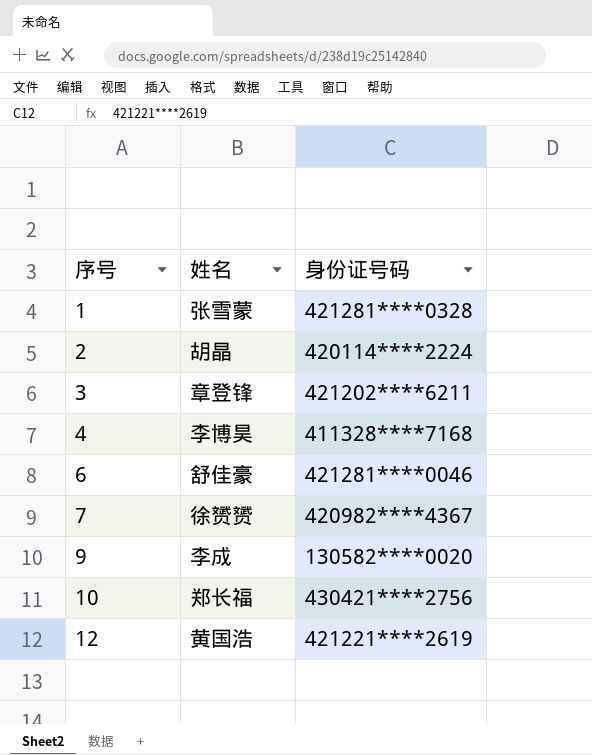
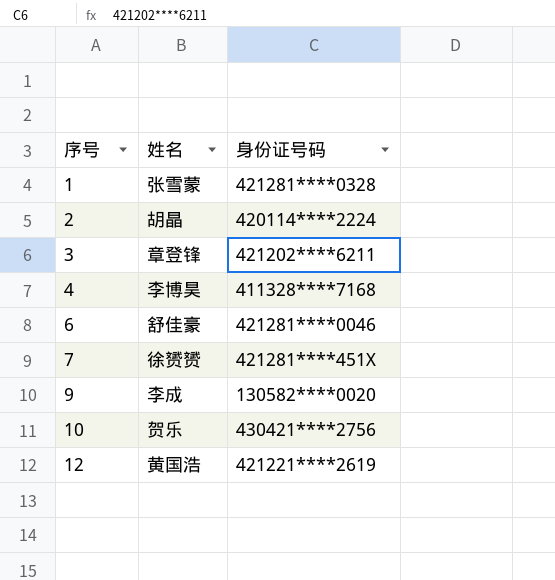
7 | 身份证号码: 420982****4367 -> 421281****451X
10 | 姓名: 郑长福 -> 贺乐

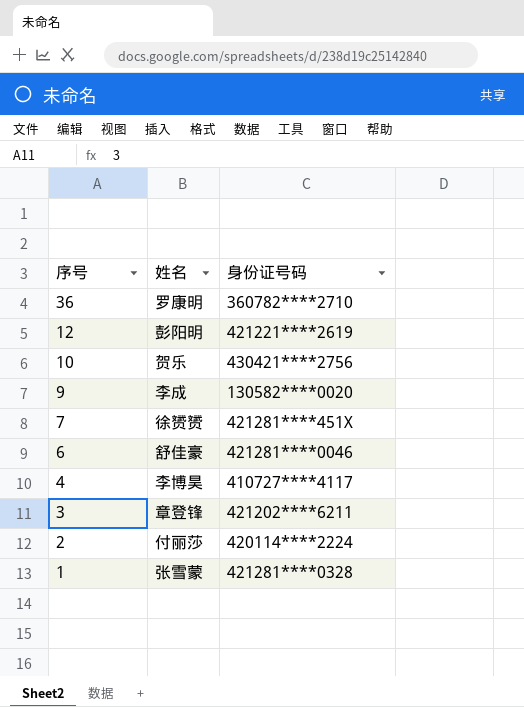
row order: 序号 ascending -> 序号 descending
row 36: none -> 罗康明 | 360782****2710
12 | 姓名: 黄国浩 -> 彭阳明
4 | 身份证号码: 411328****7168 -> 410727****4117
2 | 姓名: 胡晶 -> 付丽莎

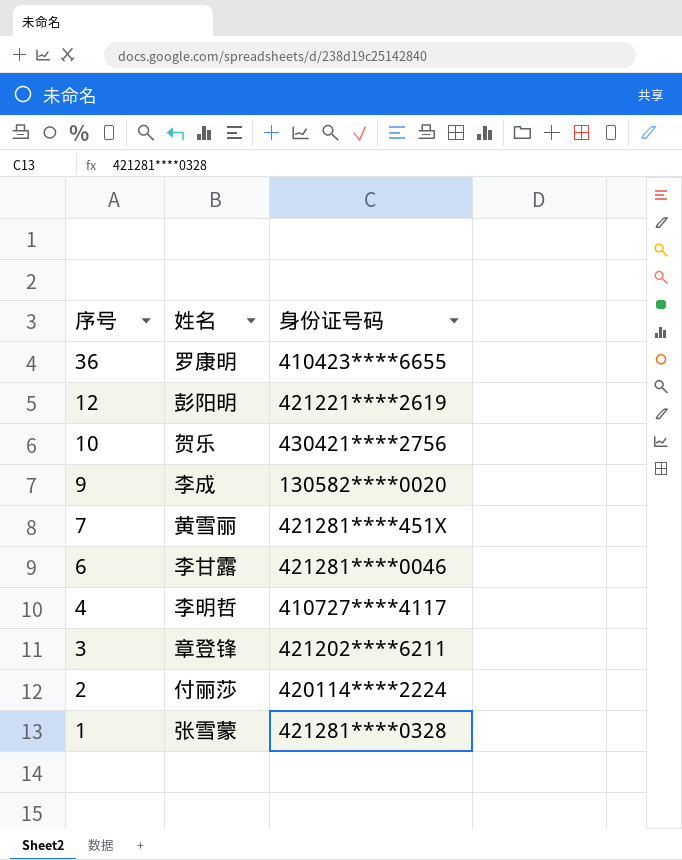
36 | 身份证号码: 360782****2710 -> 410423****6655
7 | 姓名: 徐赟赟 -> 黄雪丽
6 | 姓名: 舒佳豪 -> 李甘露
4 | 姓名: 李博昊 -> 李明哲

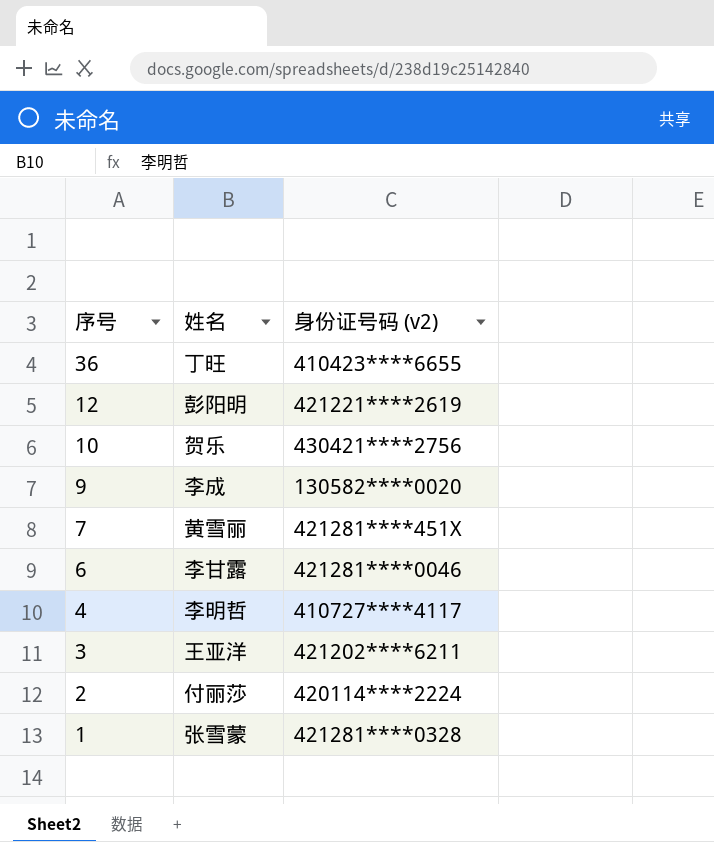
column name: 身份证号码 -> 身份证号码 (v2)
36 | 姓名: 罗康明 -> 丁旺
3 | 姓名: 章登锋 -> 王亚洋

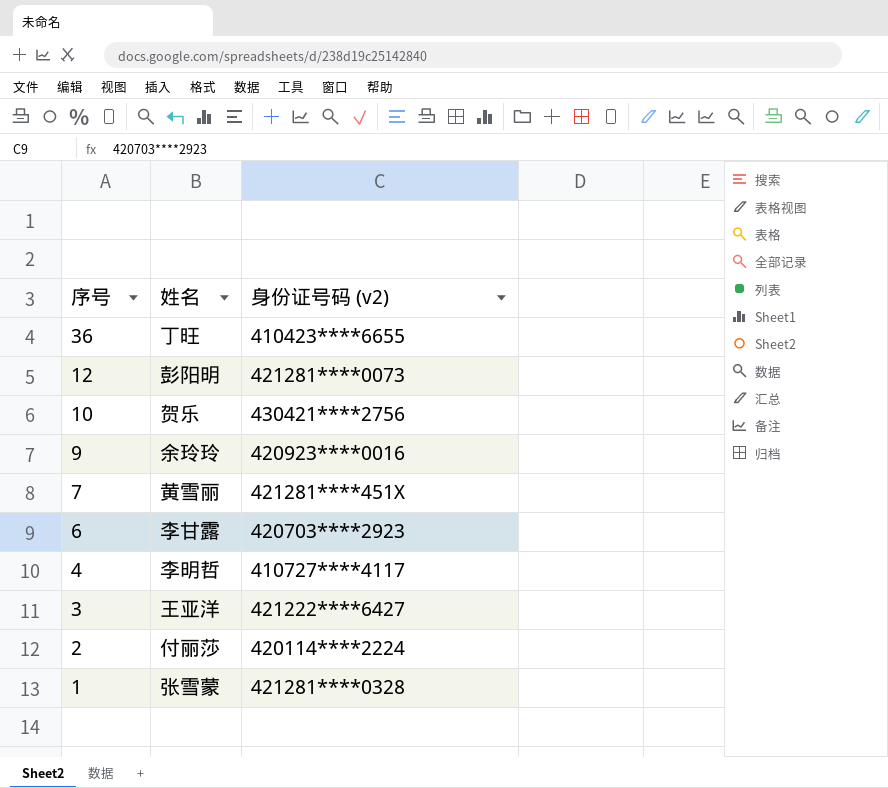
12 | 身份证号码 (v2): 421221****2619 -> 421281****0073
9 | 姓名: 李成 -> 余玲玲
9 | 身份证号码 (v2): 130582****0020 -> 420923****0016
6 | 身份证号码 (v2): 421281****0046 -> 420703****2923
3 | 身份证号码 (v2): 421202****6211 -> 421222****6427

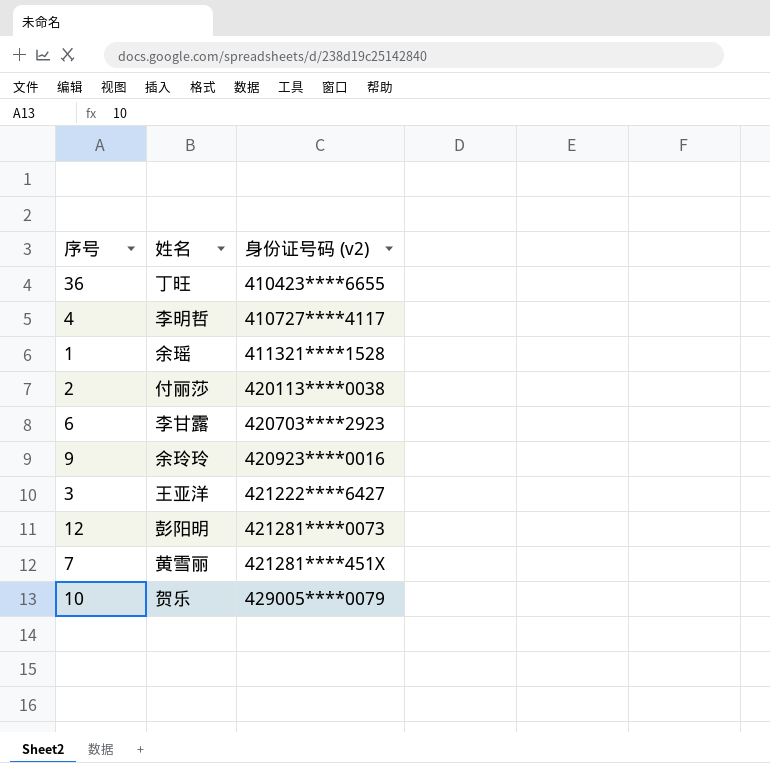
row order: 序号 descending -> 身份证号码 (v2) ascending
1 | 姓名: 张雪蒙 -> 余瑶
1 | 身份证号码 (v2): 421281****0328 -> 411321****1528
2 | 身份证号码 (v2): 420114****2224 -> 420113****0038
10 | 身份证号码 (v2): 430421****2756 -> 429005****0079

